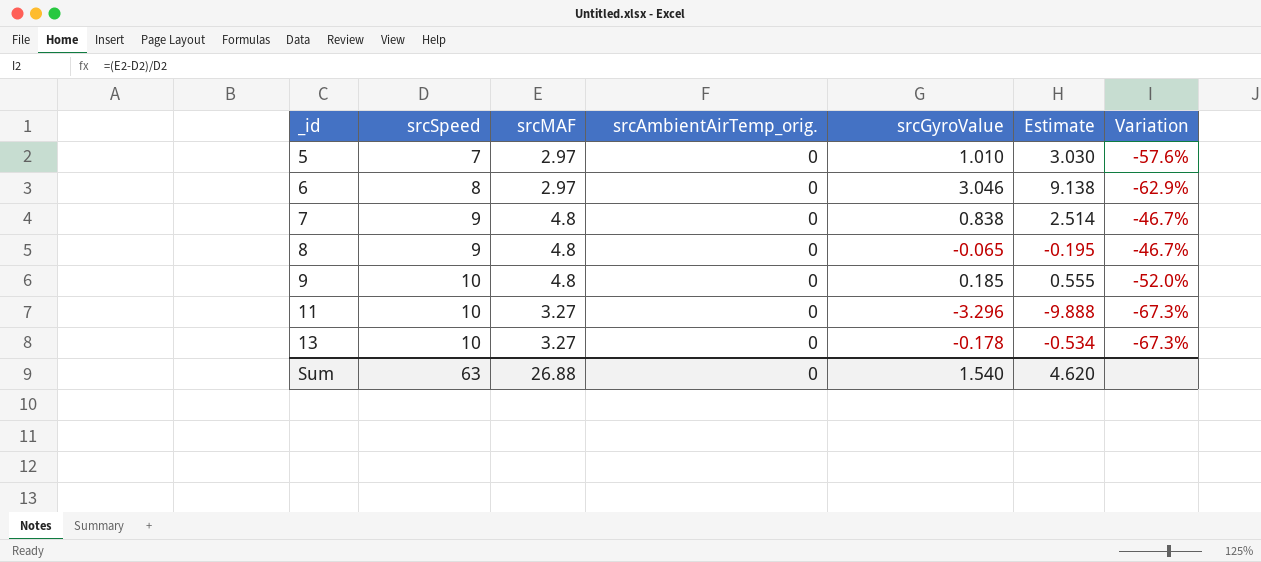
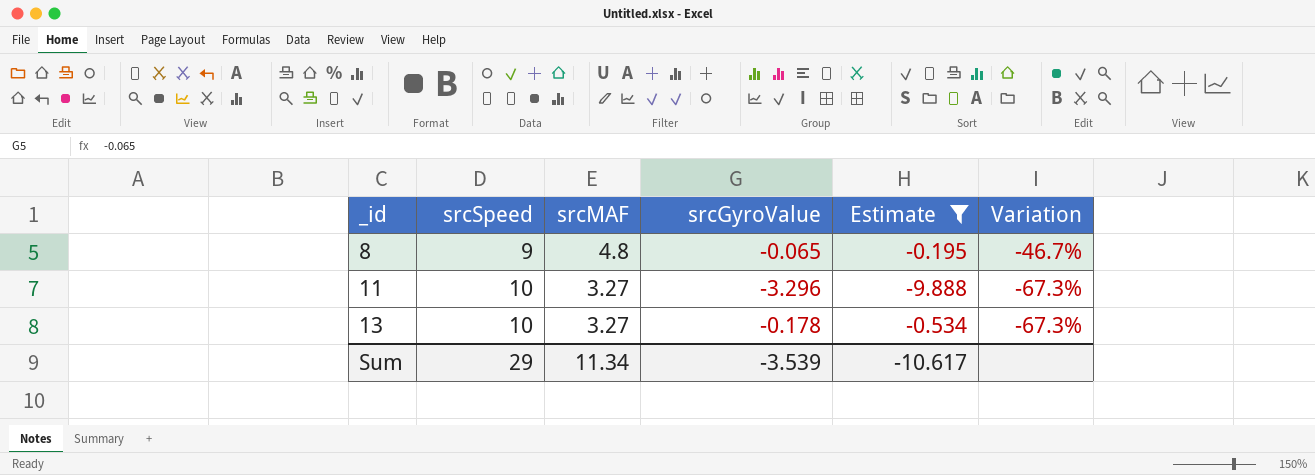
filter: none -> Estimate <= -0.195
column srcAmbientAirTemp_orig. | position: 4 -> none
Sum | srcSpeed: 63 -> 29
Sum | srcMAF: 26.88 -> 11.34
Sum | srcGyroValue: 1.540 -> -3.539
Sum | Estimate: 4.620 -> -10.617

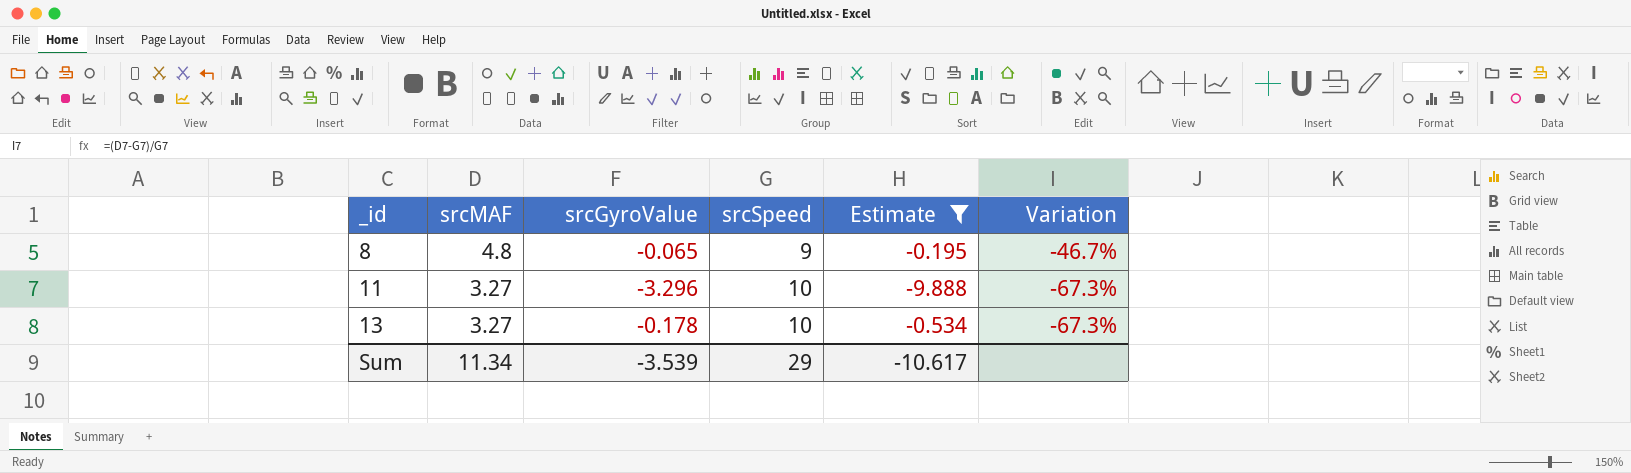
column srcSpeed | position: 2 -> 4

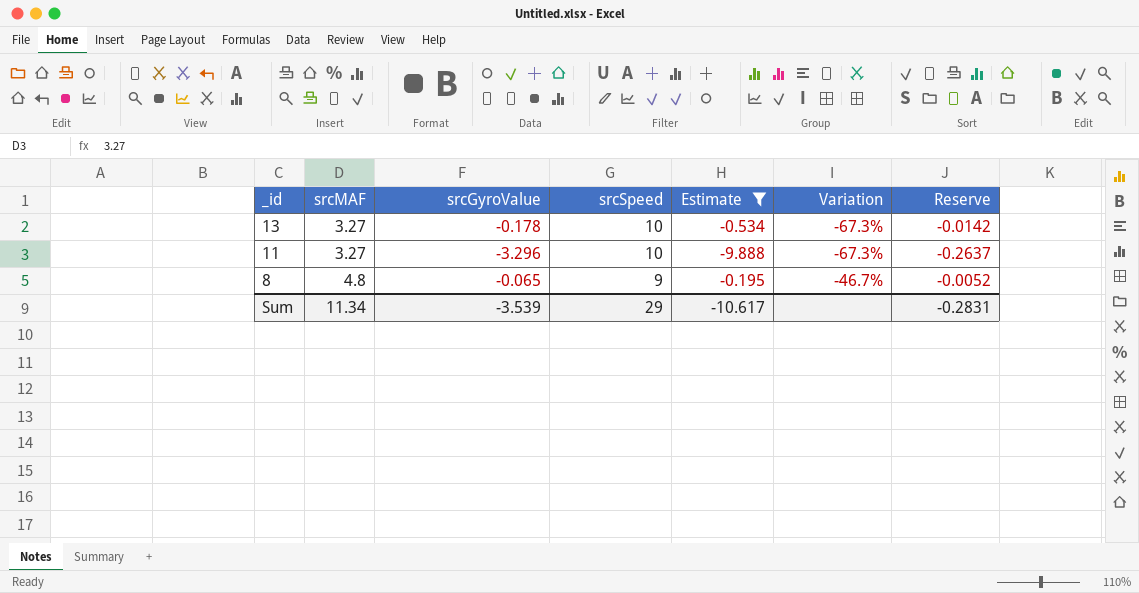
row order: _id ascending -> _id descending
column Reserve | formula: none -> [srcGyroValue] * 0.08

